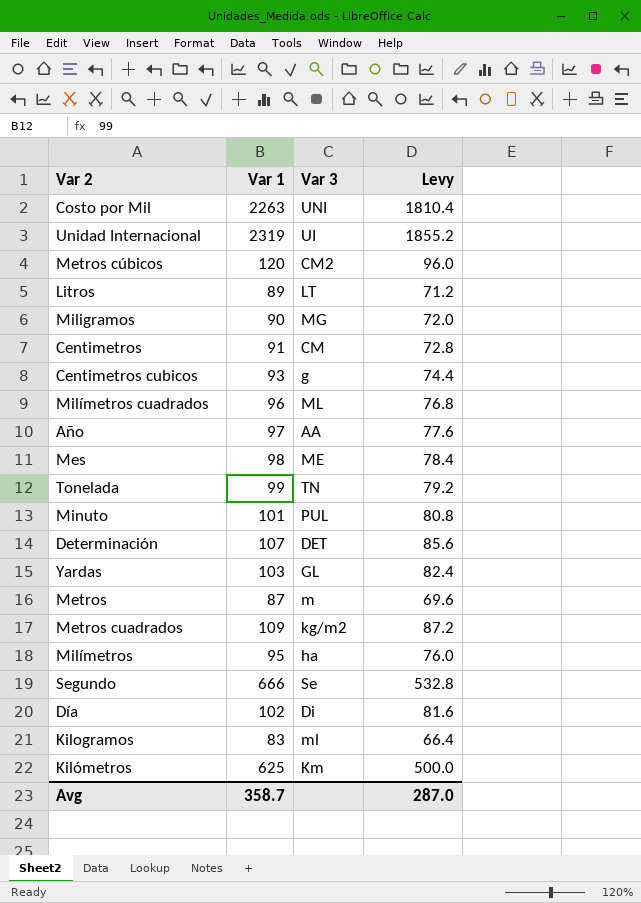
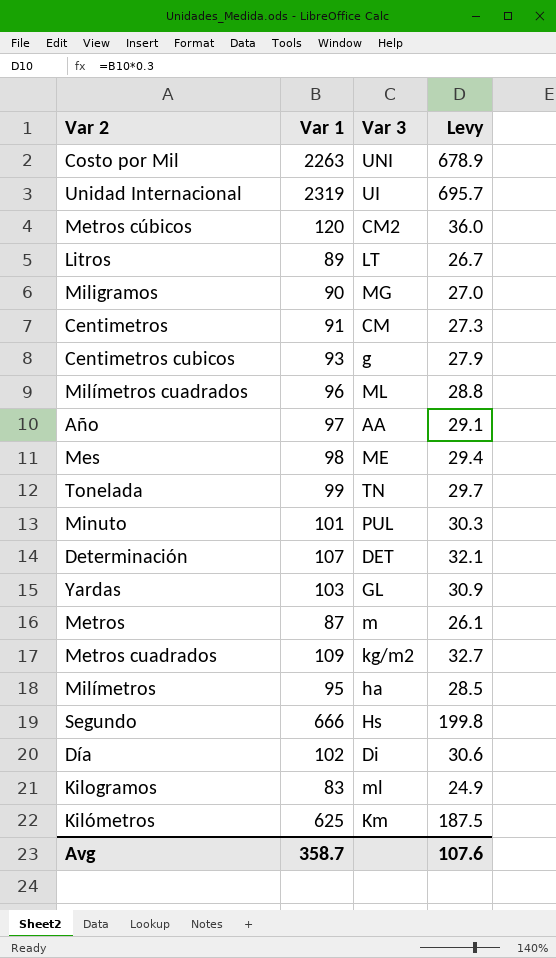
column Levy | formula: [Var 1] * 0.8 -> [Var 1] * 0.3
Segundo | Var 3: Se -> Hs
Avg | Levy: 287.0 -> 107.6

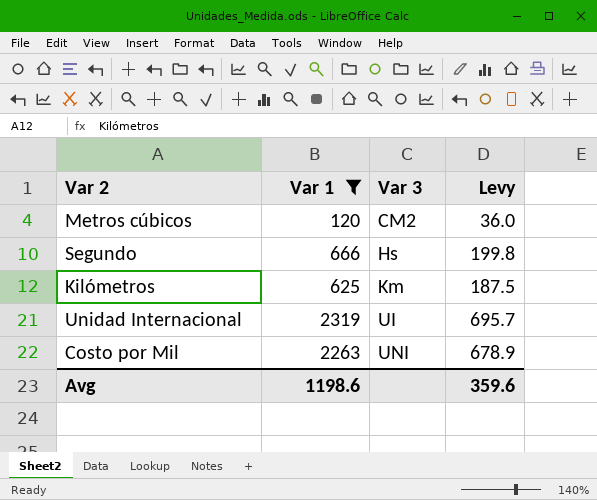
filter: none -> Var 1 >= 120
row order: none -> Var 3 ascending
Avg | Var 1: 358.7 -> 1198.6
Avg | Levy: 107.6 -> 359.6

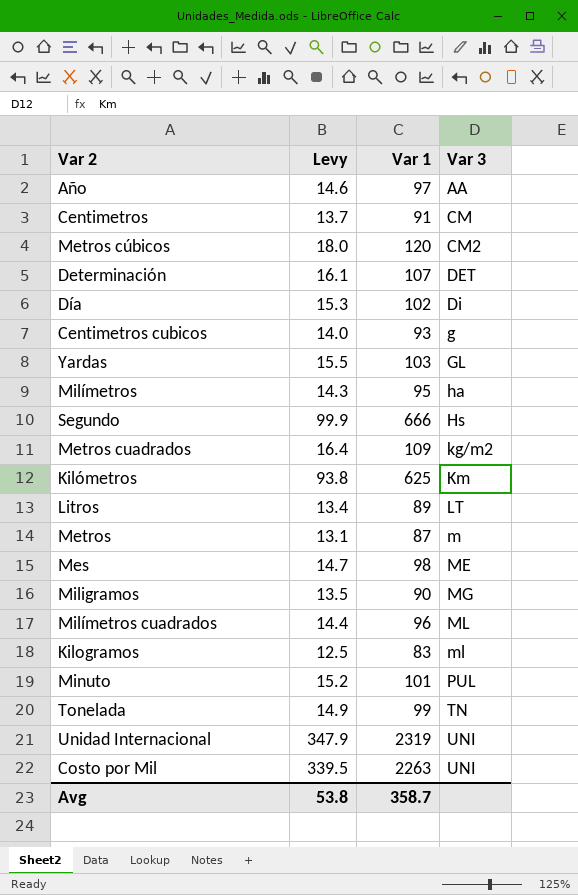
filter: Var 1 >= 120 -> none
column Levy | formula: [Var 1] * 0.3 -> [Var 1] * 0.15
column Levy | position: 4 -> 2
Unidad Internacional | Var 3: UI -> UNI
Avg | Levy: 359.6 -> 53.8
Avg | Var 1: 1198.6 -> 358.7

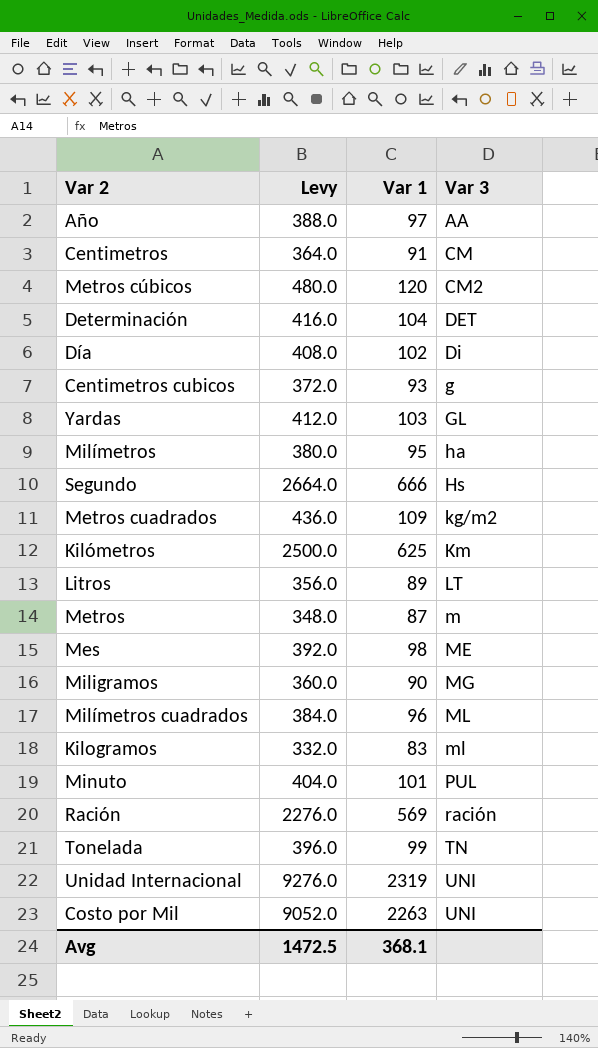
column Levy | formula: [Var 1] * 0.15 -> [Var 1] * 4
Determinación | Var 1: 107 -> 104
row Ración: none -> 2276.0 | 569 | ración
Avg | Levy: 53.8 -> 1472.5
Avg | Var 1: 358.7 -> 368.1

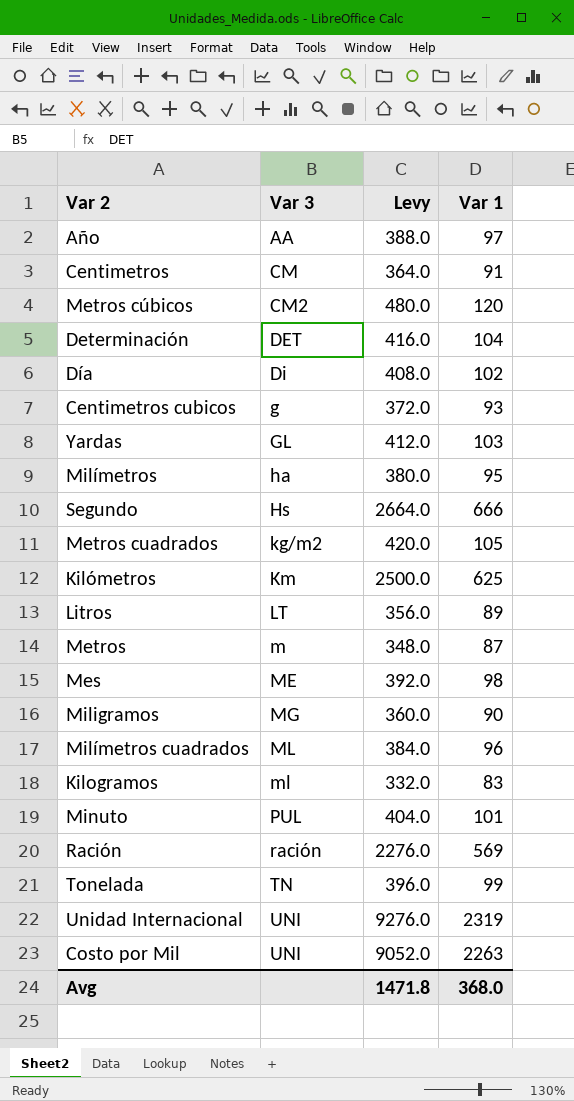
column Var 3 | position: 4 -> 2
Metros cuadrados | Levy: 436.0 -> 420.0
Metros cuadrados | Var 1: 109 -> 105
Avg | Levy: 1472.5 -> 1471.8
Avg | Var 1: 368.1 -> 368.0

